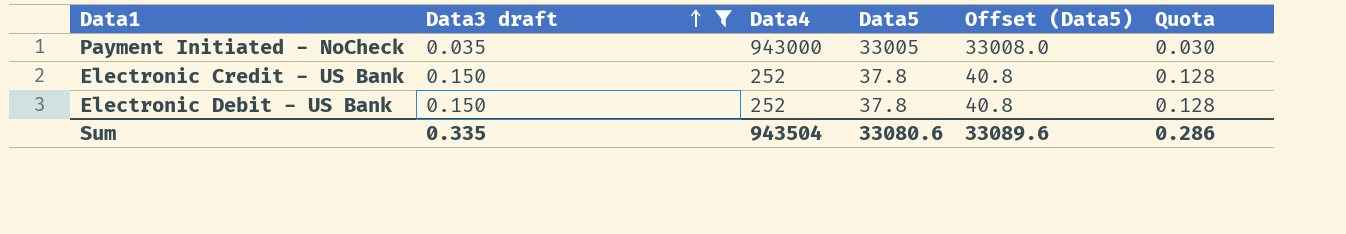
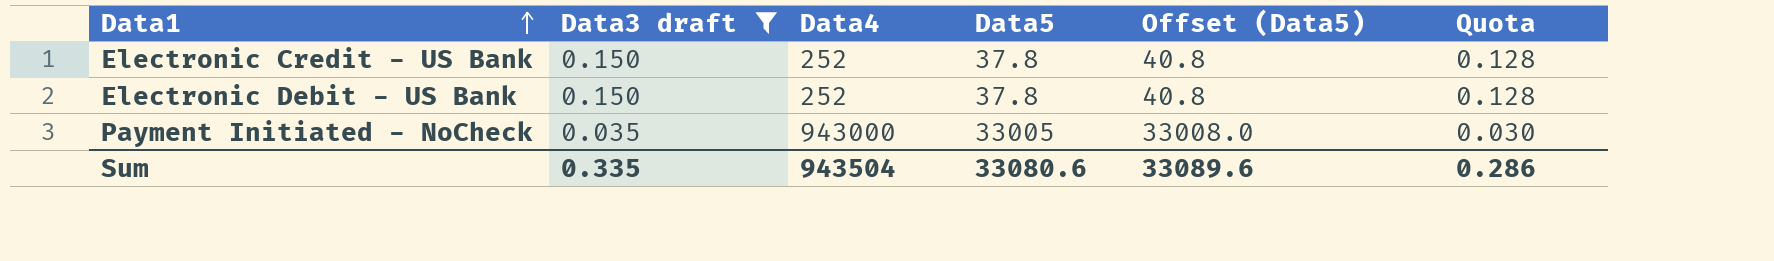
row order: Data3 draft ascending -> Data1 ascending

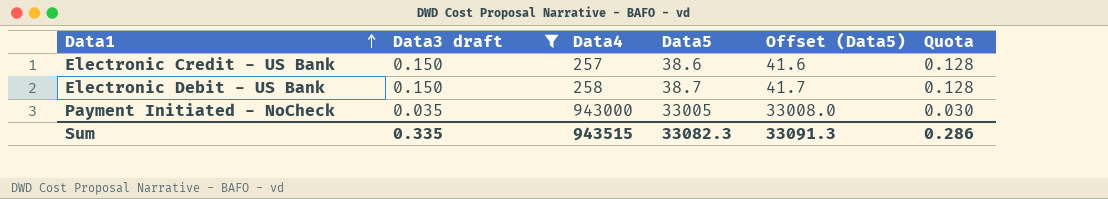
Electronic Credit - US Bank | Data4: 252 -> 257
Electronic Credit - US Bank | Data5: 37.8 -> 38.6
Electronic Credit - US Bank | Offset (Data5): 40.8 -> 41.6
Electronic Debit - US Bank | Data4: 252 -> 258
Electronic Debit - US Bank | Data5: 37.8 -> 38.7
Electronic Debit - US Bank | Offset (Data5): 40.8 -> 41.7
Sum | Data4: 943504 -> 943515
Sum | Data5: 33080.6 -> 33082.3
Sum | Offset (Data5): 33089.6 -> 33091.3

